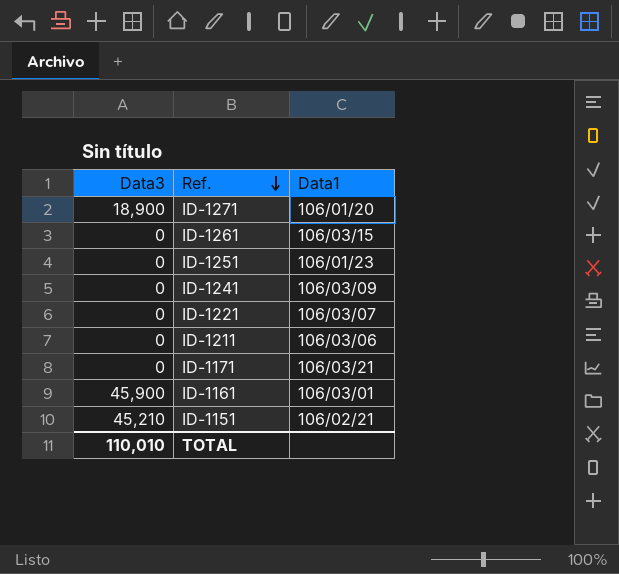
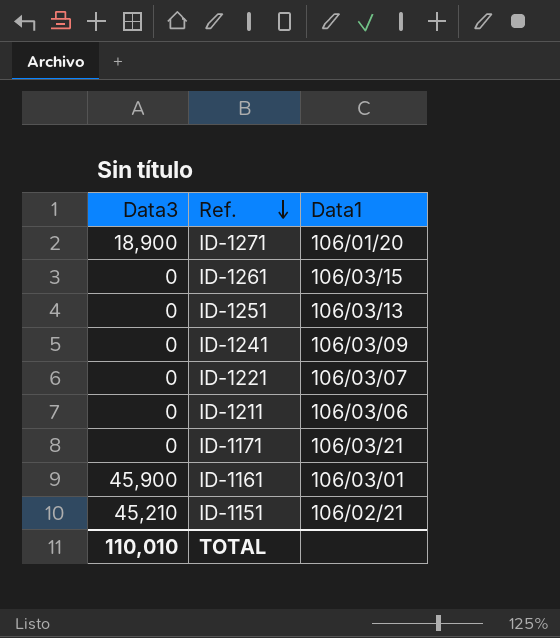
ID-1251 | Data1: 106/01/23 -> 106/03/13

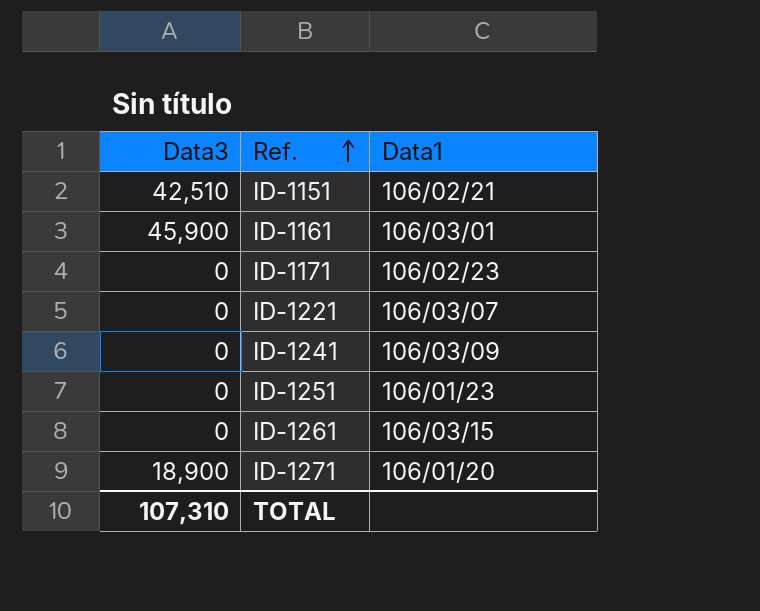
row order: Ref. descending -> Ref. ascending
row ID-1211: 0 | 106/03/06 -> none
ID-1151 | Data3: 45,210 -> 42,510
ID-1171 | Data1: 106/03/21 -> 106/02/23
ID-1251 | Data1: 106/03/13 -> 106/01/23
TOTAL | Data3: 110,010 -> 107,310

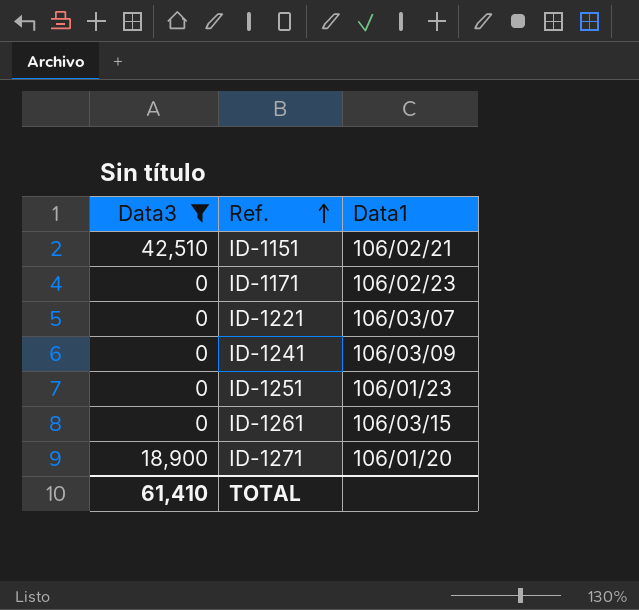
filter: none -> Data3 != 45,900
TOTAL | Data3: 107,310 -> 61,410

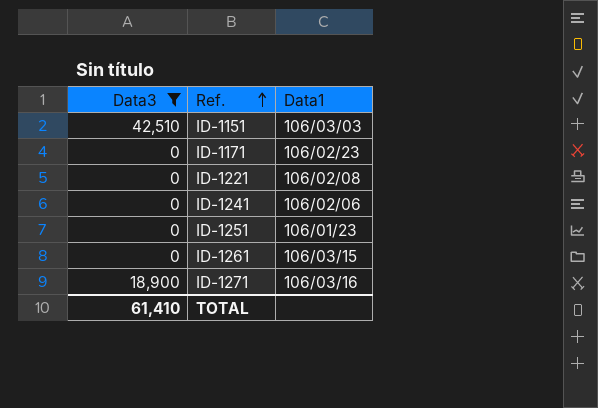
ID-1151 | Data1: 106/02/21 -> 106/03/03
ID-1221 | Data1: 106/03/07 -> 106/02/08
ID-1241 | Data1: 106/03/09 -> 106/02/06
ID-1271 | Data1: 106/01/20 -> 106/03/16

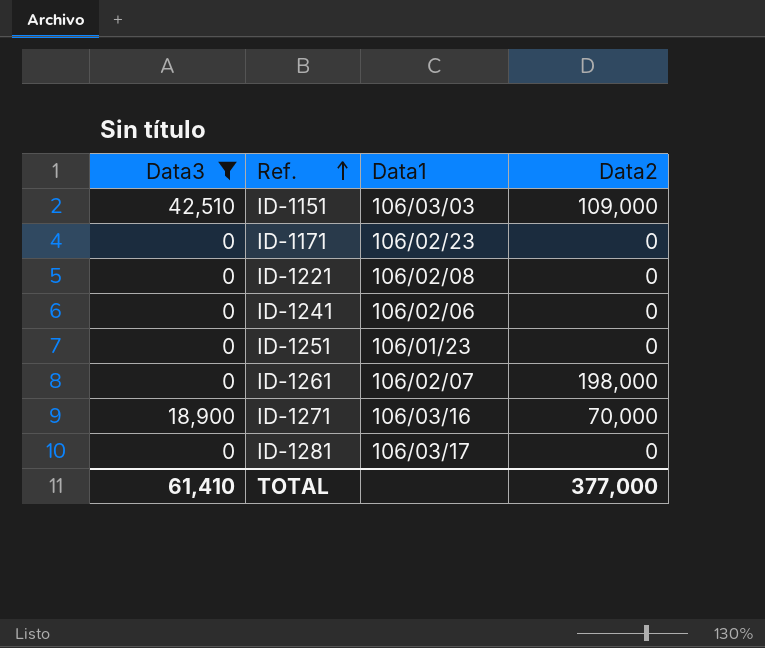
column Data2 | position: none -> 4
ID-1261 | Data1: 106/03/15 -> 106/02/07
row ID-1281: none -> 0 | 106/03/17 | 0

